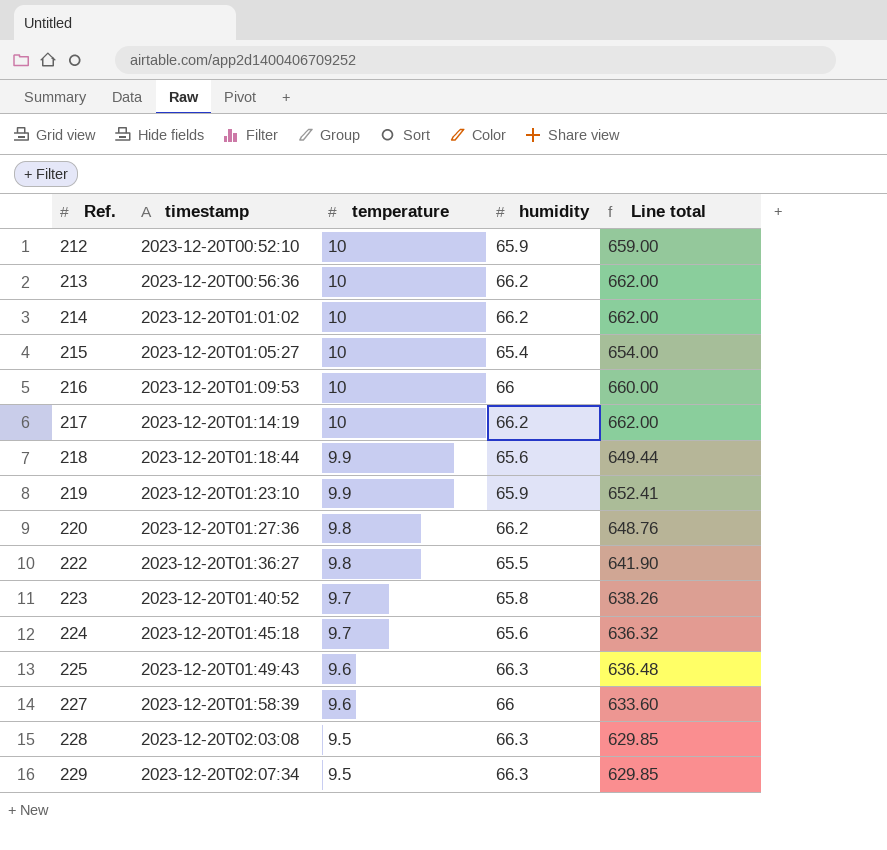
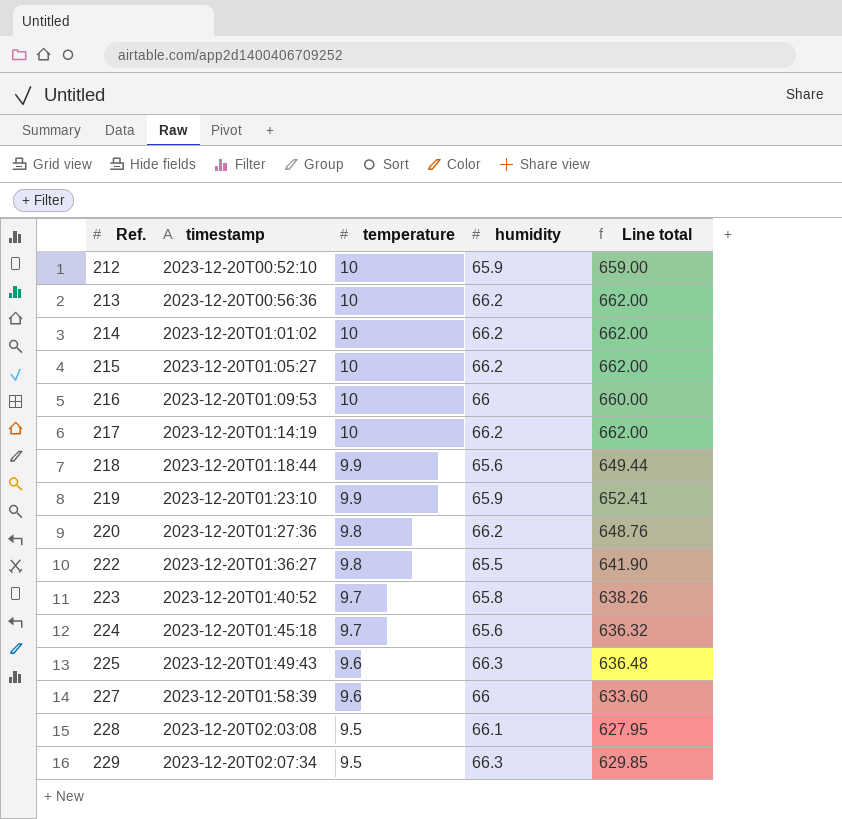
215 | humidity: 65.4 -> 66.2
215 | Line total: 654.00 -> 662.00
228 | humidity: 66.3 -> 66.1
228 | Line total: 629.85 -> 627.95

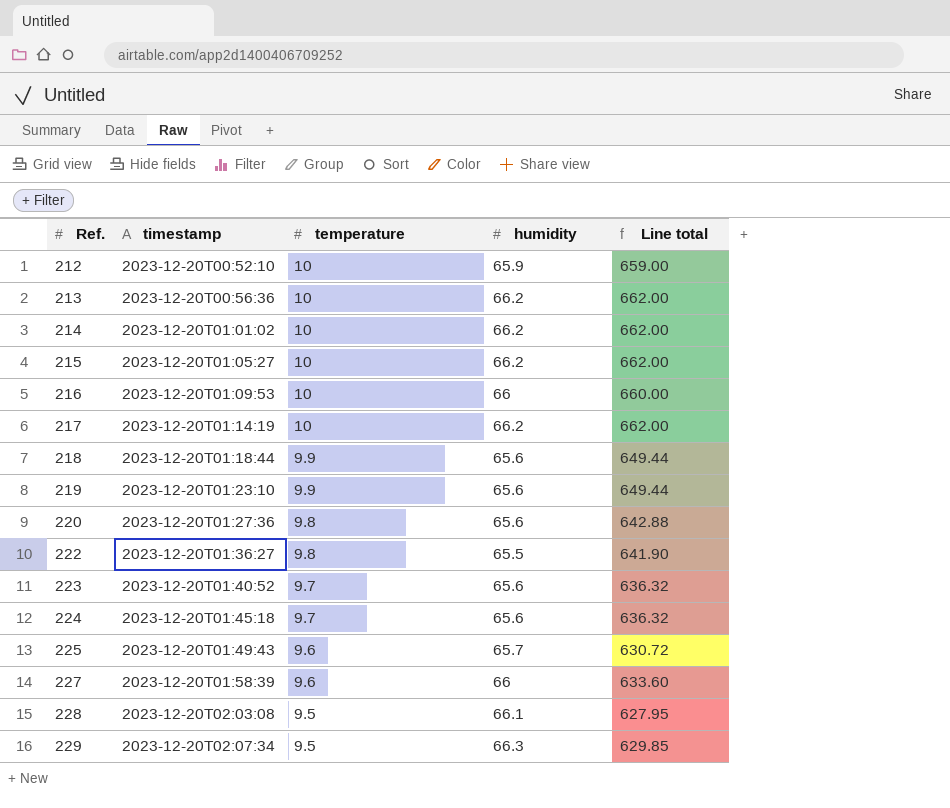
219 | humidity: 65.9 -> 65.6
219 | Line total: 652.41 -> 649.44
220 | humidity: 66.2 -> 65.6
220 | Line total: 648.76 -> 642.88
223 | humidity: 65.8 -> 65.6
223 | Line total: 638.26 -> 636.32
225 | humidity: 66.3 -> 65.7
225 | Line total: 636.48 -> 630.72

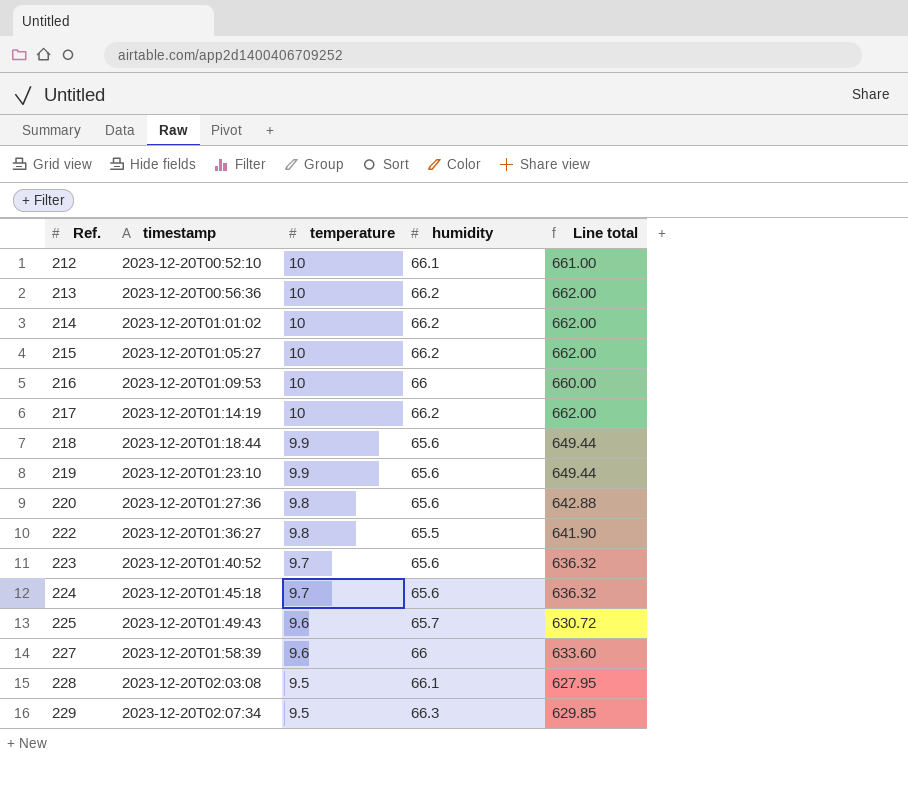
212 | humidity: 65.9 -> 66.1
212 | Line total: 659.00 -> 661.00

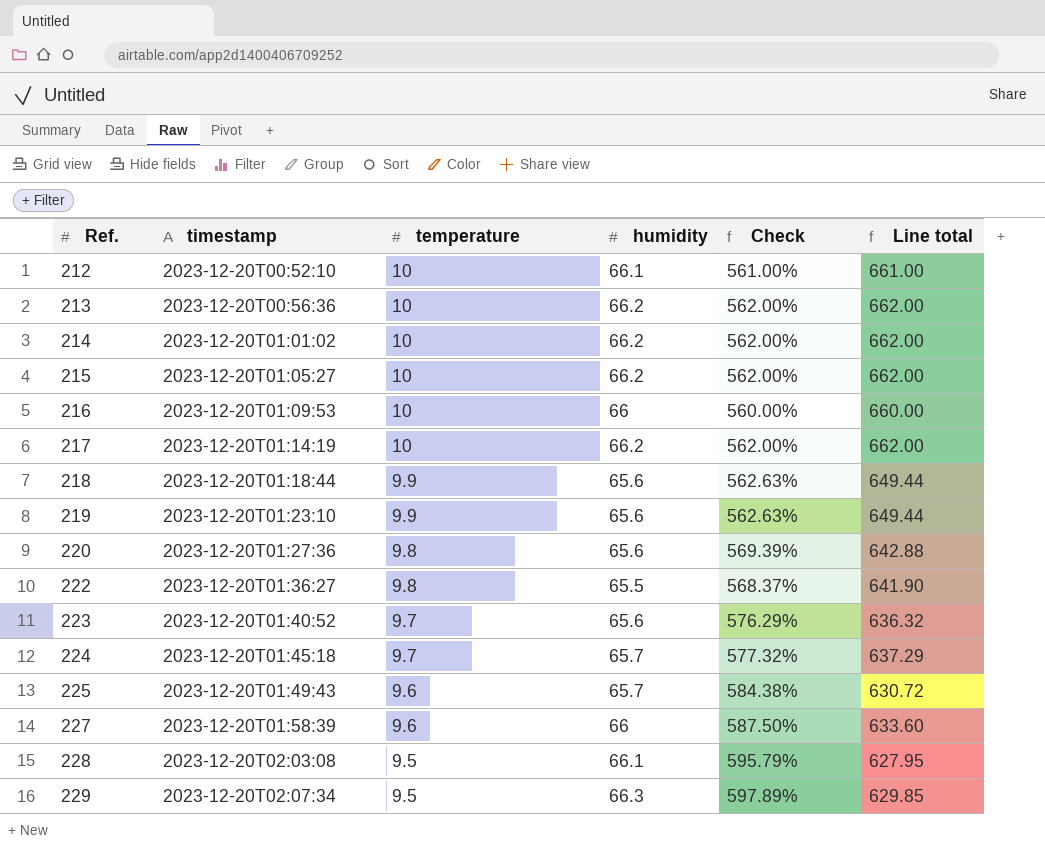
column Check | formula: none -> ([humidity] - [temperature]) / [temperature]
224 | humidity: 65.6 -> 65.7
224 | Line total: 636.32 -> 637.29

